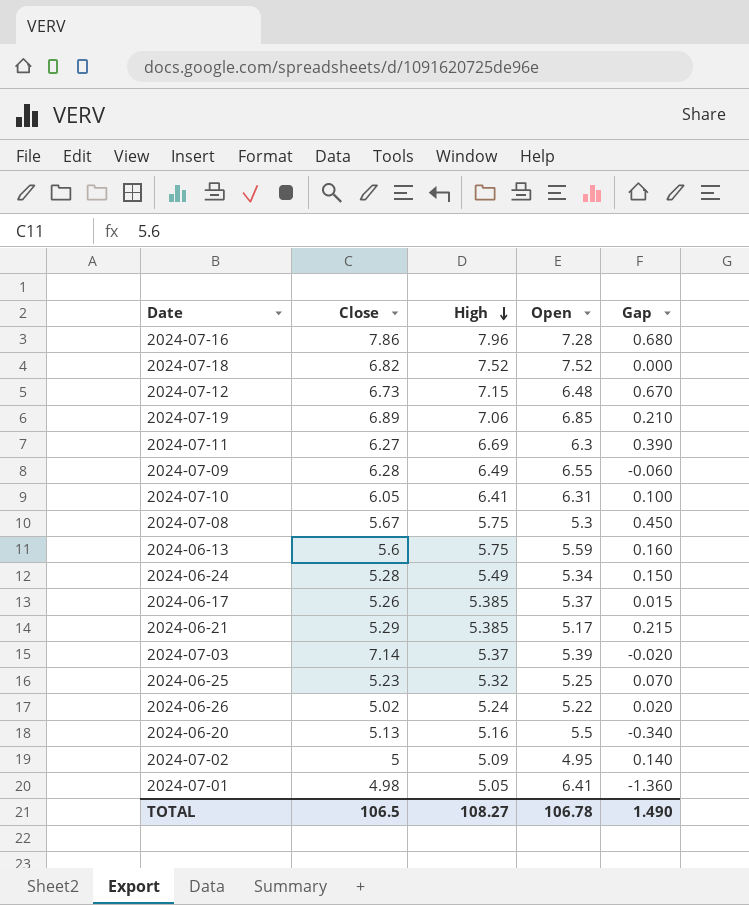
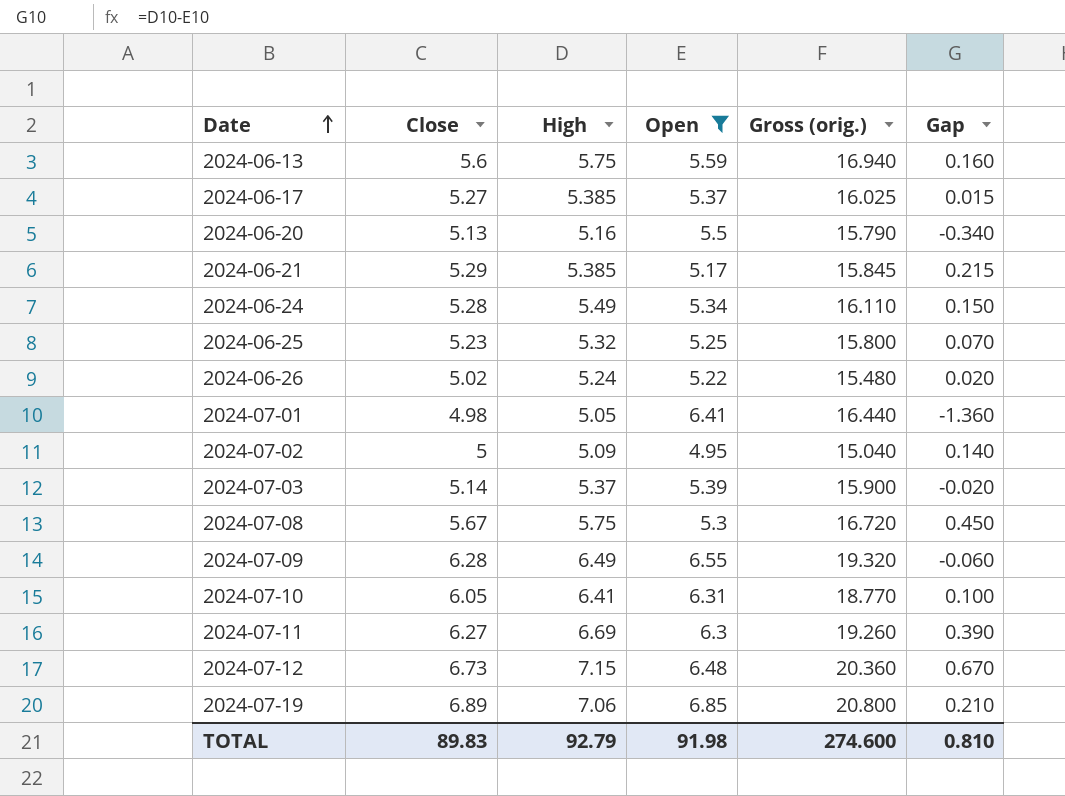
filter: none -> Open <= 6.85
row order: High descending -> Date ascending
column Gross (orig.) | formula: none -> [Close] + [High] + [Open]
2024-06-17 | Close: 5.26 -> 5.27
2024-07-03 | Close: 7.14 -> 5.14
TOTAL | Close: 106.5 -> 89.83
TOTAL | High: 108.27 -> 92.79
TOTAL | Open: 106.78 -> 91.98
TOTAL | Gap: 1.490 -> 0.810

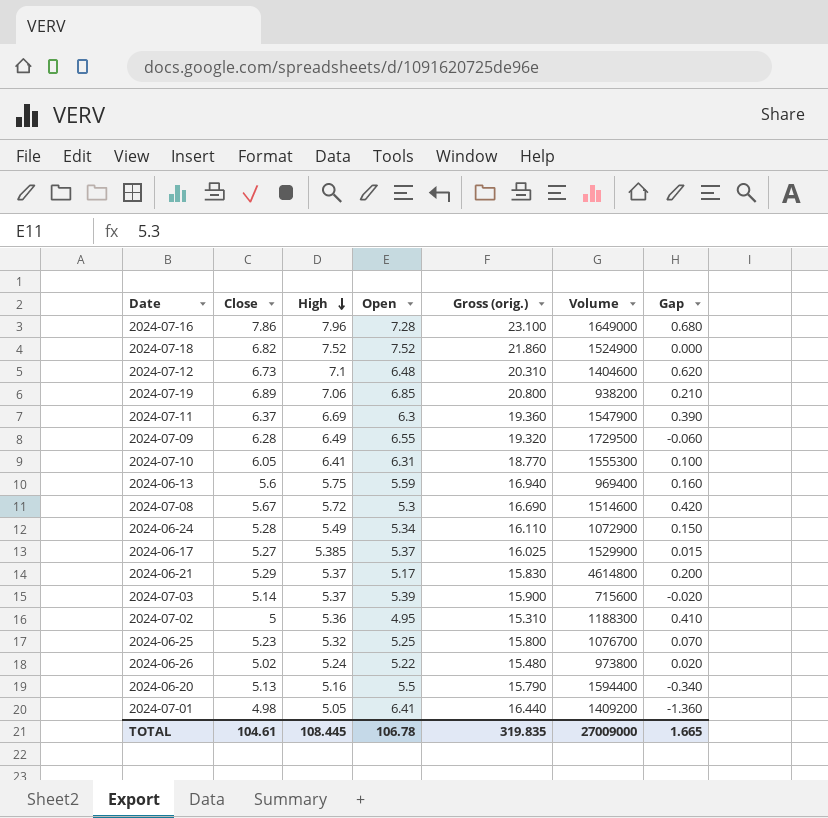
filter: Open <= 6.85 -> none
row order: Date ascending -> High descending
column Volume | position: none -> 6
2024-07-12 | High: 7.15 -> 7.1
2024-07-12 | Gross (orig.): 20.360 -> 20.310
2024-07-12 | Gap: 0.670 -> 0.620
2024-07-11 | Close: 6.27 -> 6.37
2024-07-11 | Gross (orig.): 19.260 -> 19.360
2024-07-08 | High: 5.75 -> 5.72
2024-07-08 | Gross (orig.): 16.720 -> 16.690
2024-07-08 | Gap: 0.450 -> 0.420
2024-06-21 | High: 5.385 -> 5.37
2024-06-21 | Gross (orig.): 15.845 -> 15.830
2024-06-21 | Gap: 0.215 -> 0.200
2024-07-02 | High: 5.09 -> 5.36
2024-07-02 | Gross (orig.): 15.040 -> 15.310
2024-07-02 | Gap: 0.140 -> 0.410
TOTAL | Close: 89.83 -> 104.61
TOTAL | High: 92.79 -> 108.445
TOTAL | Open: 91.98 -> 106.78
TOTAL | Gross (orig.): 274.600 -> 319.835
TOTAL | Gap: 0.810 -> 1.665

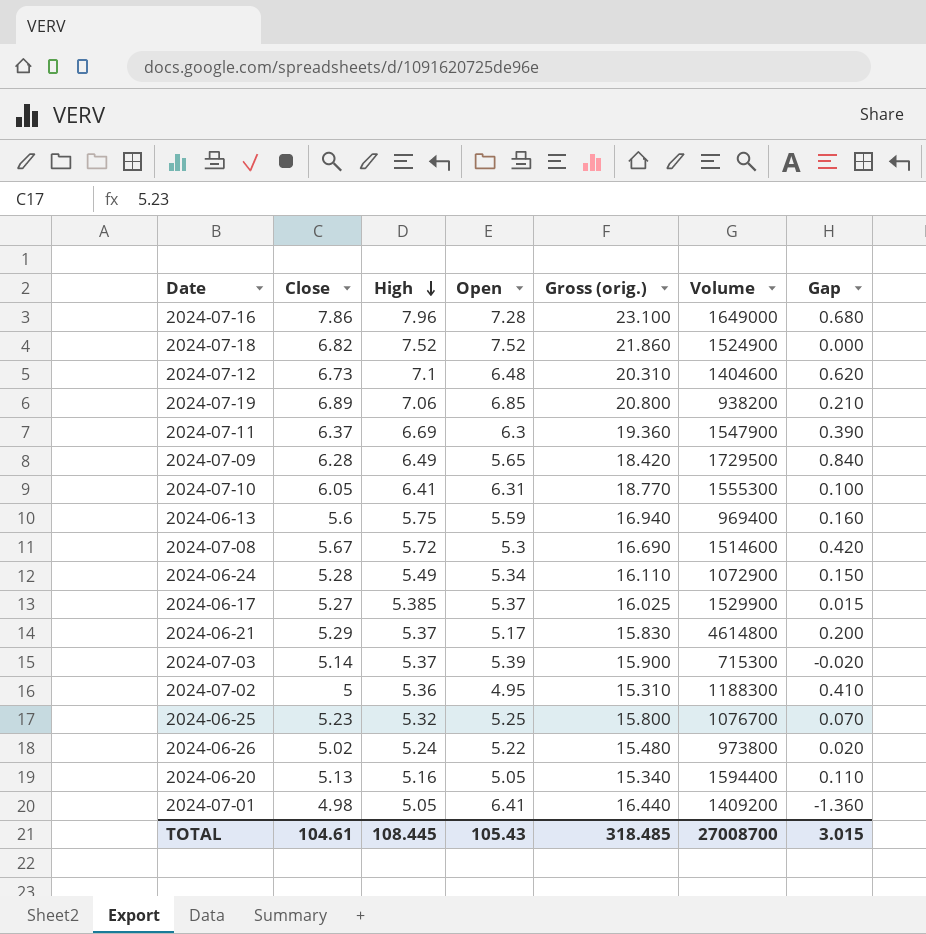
2024-07-09 | Open: 6.55 -> 5.65
2024-07-09 | Gross (orig.): 19.320 -> 18.420
2024-07-09 | Gap: -0.060 -> 0.840
2024-07-03 | Volume: 715600 -> 715300
2024-06-20 | Open: 5.5 -> 5.05
2024-06-20 | Gross (orig.): 15.790 -> 15.340
2024-06-20 | Gap: -0.340 -> 0.110
TOTAL | Open: 106.78 -> 105.43
TOTAL | Gross (orig.): 319.835 -> 318.485
TOTAL | Volume: 27009000 -> 27008700
TOTAL | Gap: 1.665 -> 3.015

